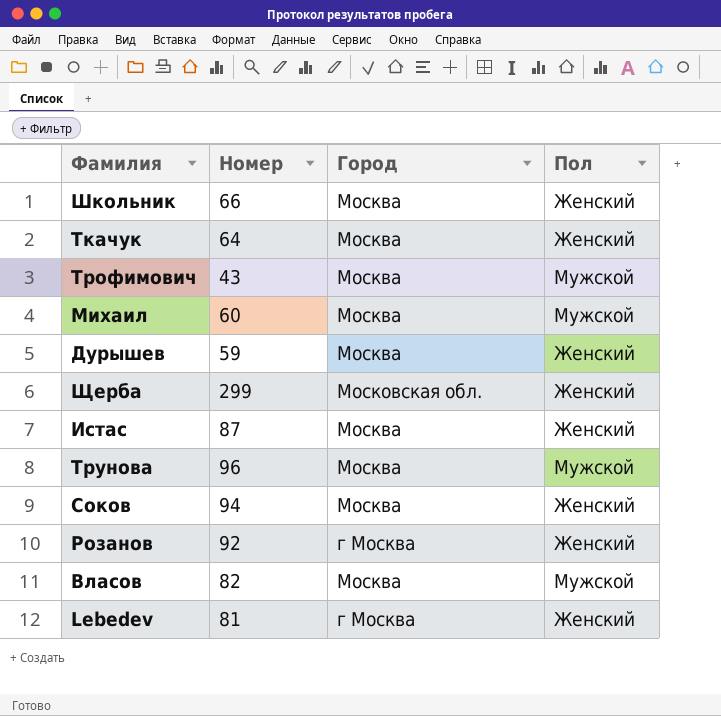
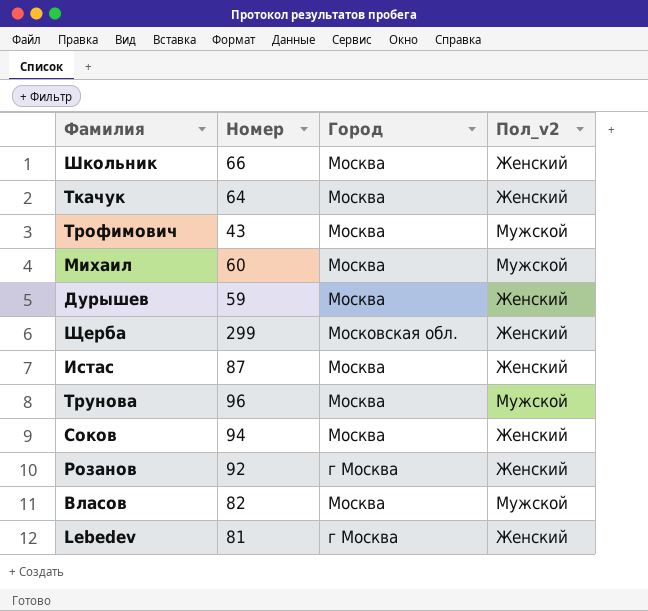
column name: Пол -> Пол_v2

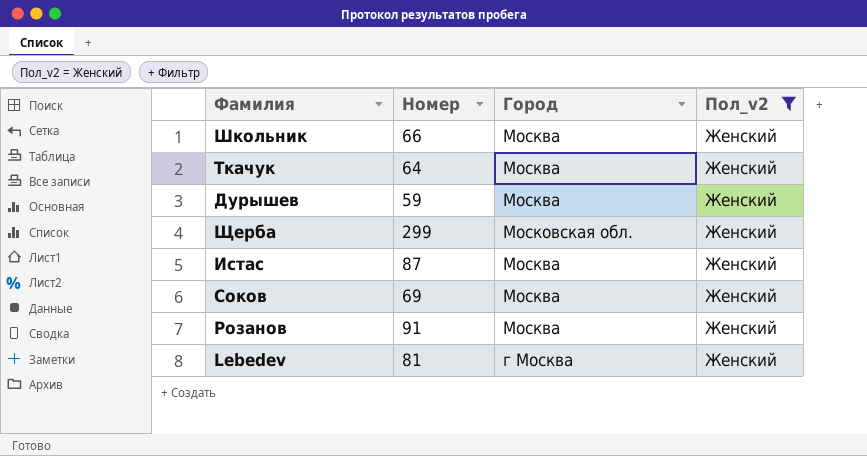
filter: none -> Пол_v2 = Женский
Соков | Номер: 94 -> 69
Розанов | Номер: 92 -> 91
Розанов | Город: г Москва -> Москва

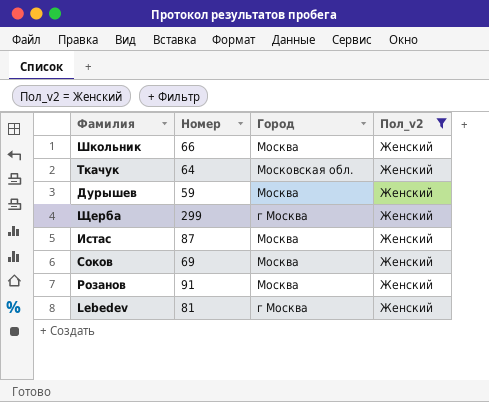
Ткачук | Город: Москва -> Московская обл.
Щерба | Город: Московская обл. -> г Москва

